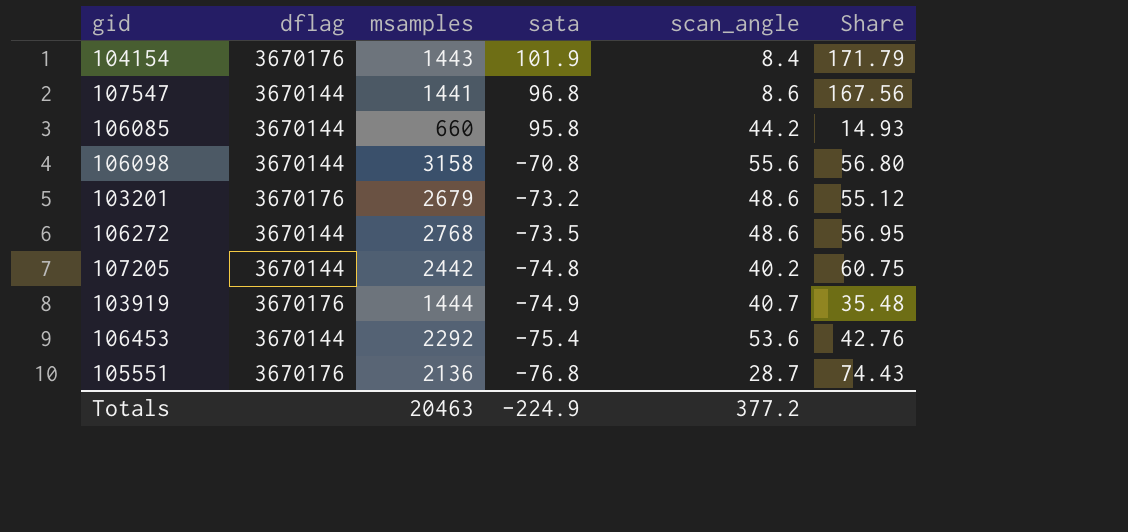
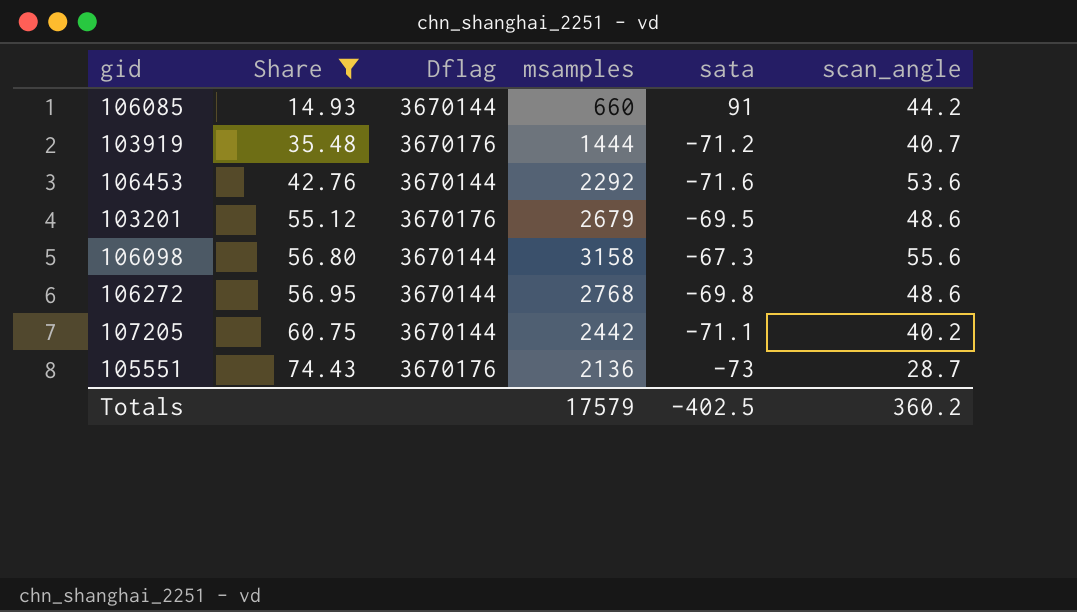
filter: none -> Share <= 74.43
row order: sata descending -> Share ascending
column Share | position: 6 -> 2
column name: dflag -> Dflag
106085 | sata: 95.8 -> 91
103919 | sata: -74.9 -> -71.2
106453 | sata: -75.4 -> -71.6
103201 | sata: -73.2 -> -69.5
106098 | sata: -70.8 -> -67.3
106272 | sata: -73.5 -> -69.8
107205 | sata: -74.8 -> -71.1
105551 | sata: -76.8 -> -73
Totals | msamples: 20463 -> 17579
Totals | sata: -224.9 -> -402.5
Totals | scan_angle: 377.2 -> 360.2

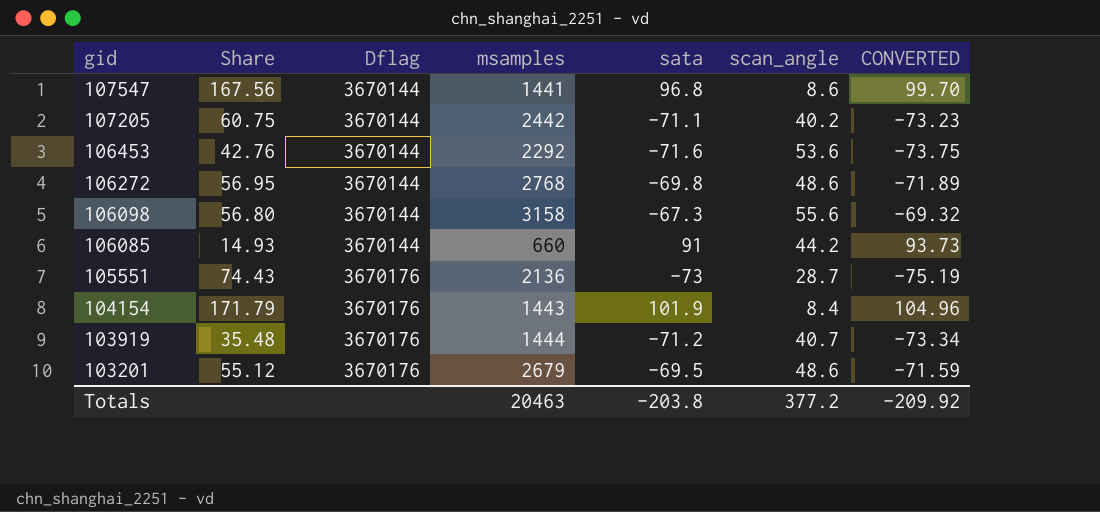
filter: Share <= 74.43 -> none
row order: Share ascending -> gid descending
column CONVERTED | formula: none -> [sata] * 1.03
Totals | msamples: 17579 -> 20463
Totals | sata: -402.5 -> -203.8
Totals | scan_angle: 360.2 -> 377.2

